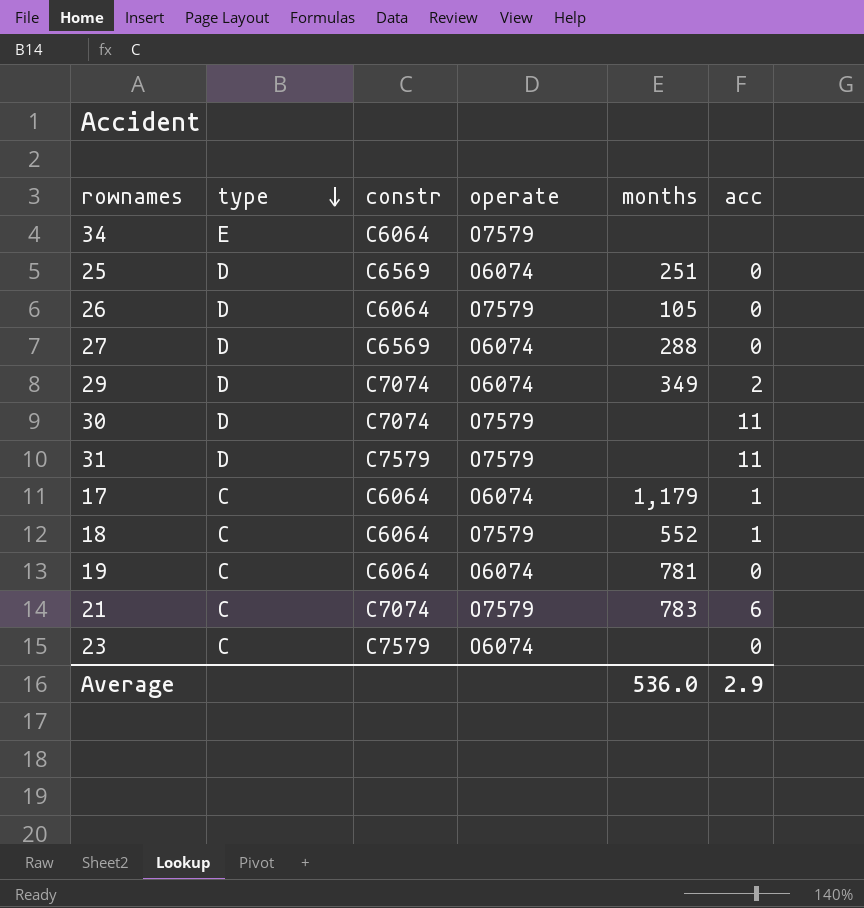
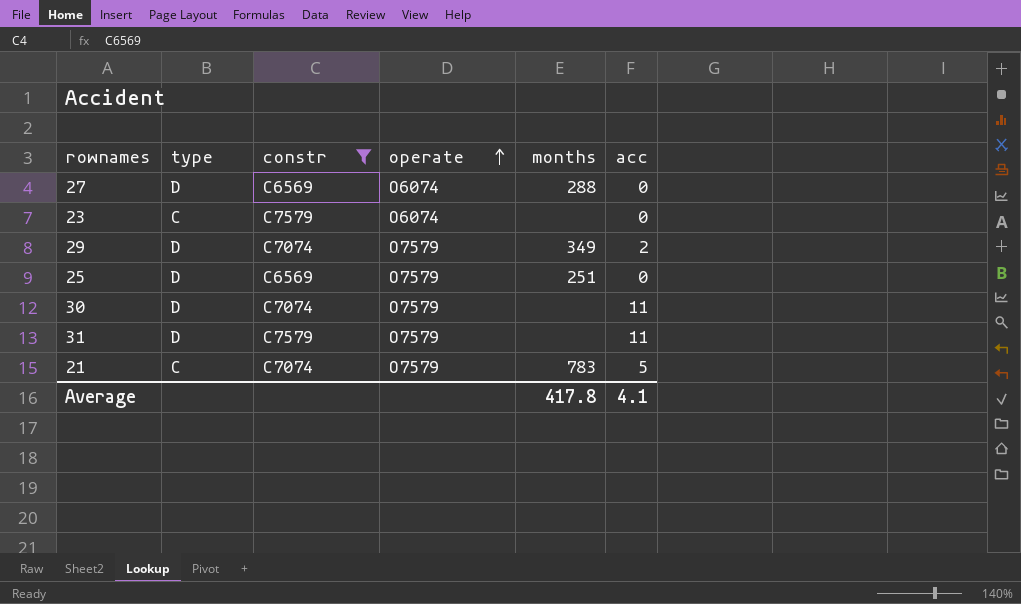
filter: none -> constr != C6064
row order: type descending -> operate ascending
29 | operate: O6074 -> O7579
25 | operate: O6074 -> O7579
21 | acc: 6 -> 5
Average | months: 536.0 -> 417.8
Average | acc: 2.9 -> 4.1

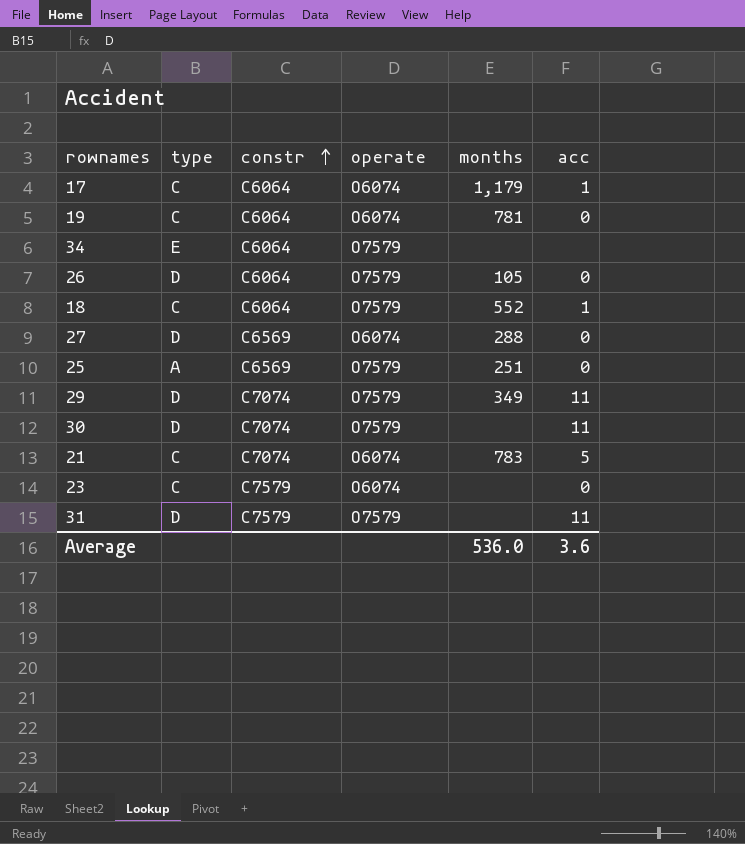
filter: constr != C6064 -> none
row order: operate ascending -> constr ascending
25 | type: D -> A
29 | acc: 2 -> 11
21 | operate: O7579 -> O6074
Average | months: 417.8 -> 536.0
Average | acc: 4.1 -> 3.6

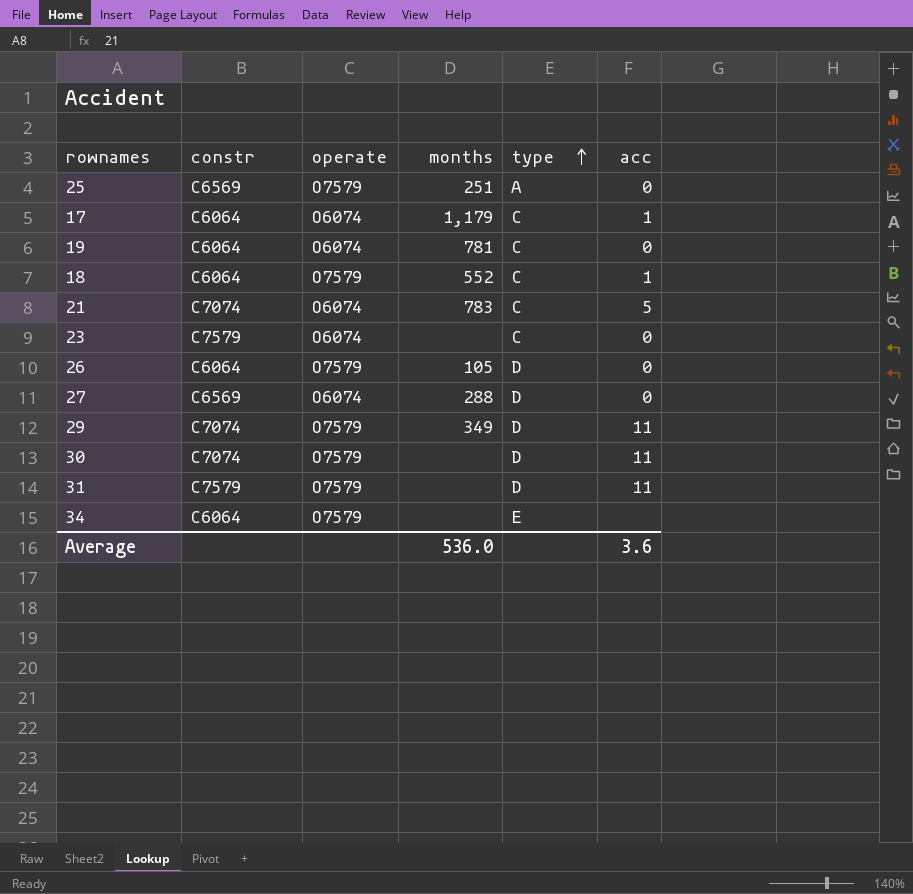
row order: constr ascending -> type ascending
column type | position: 2 -> 5

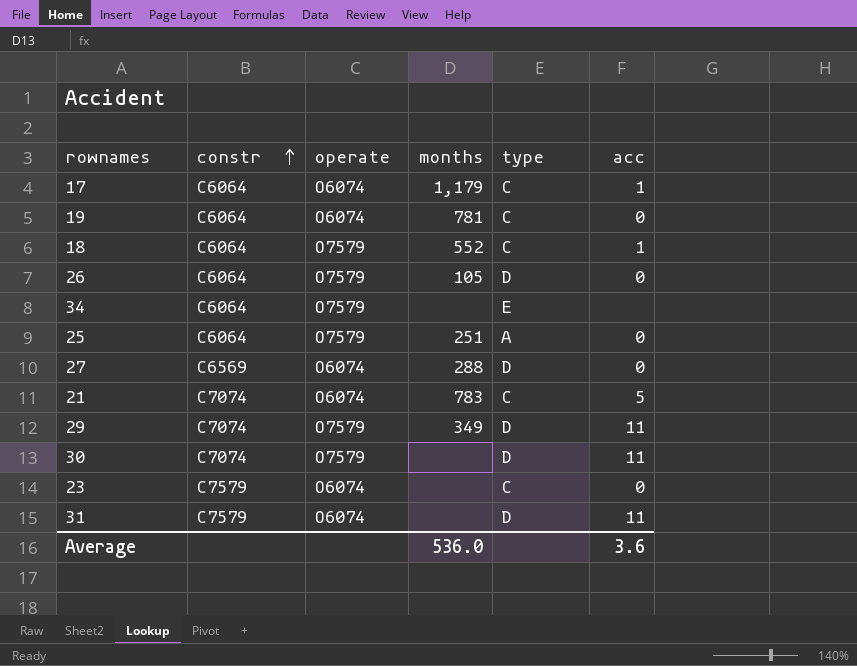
row order: type ascending -> constr ascending
25 | constr: C6569 -> C6064
31 | operate: O7579 -> O6074

